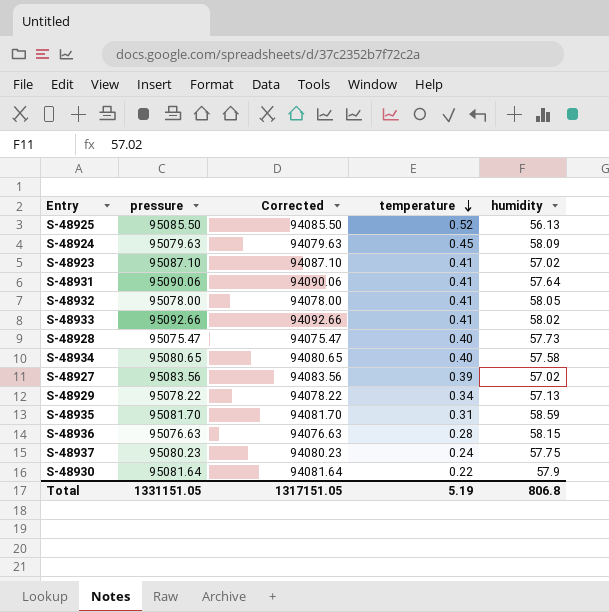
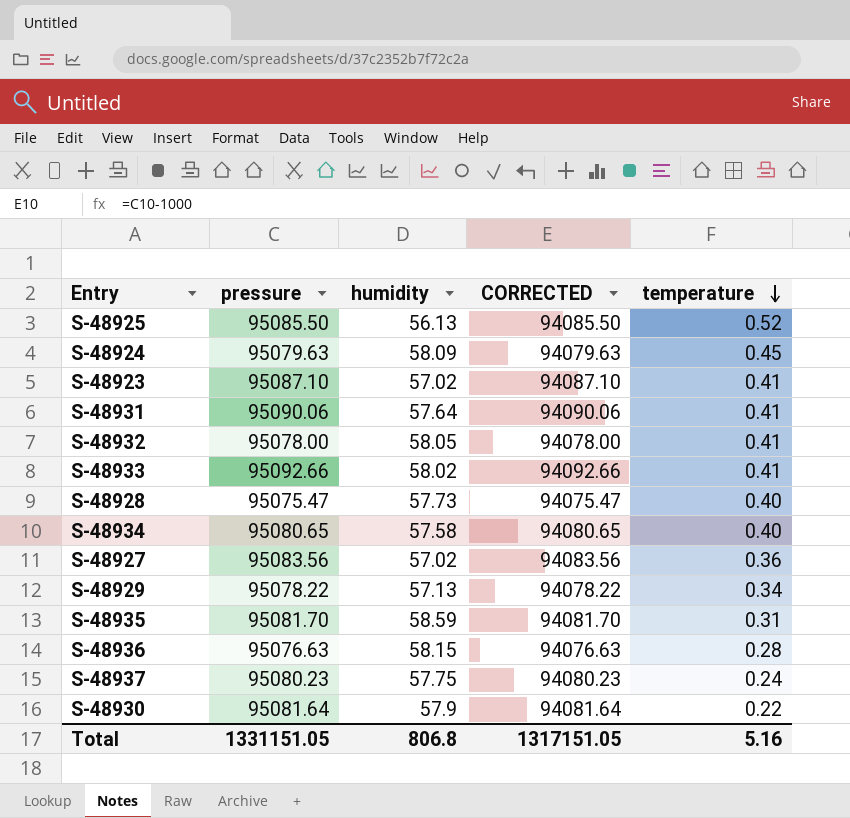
column humidity | position: 5 -> 3
column name: Corrected -> CORRECTED
S-48927 | temperature: 0.39 -> 0.36
Total | temperature: 5.19 -> 5.16

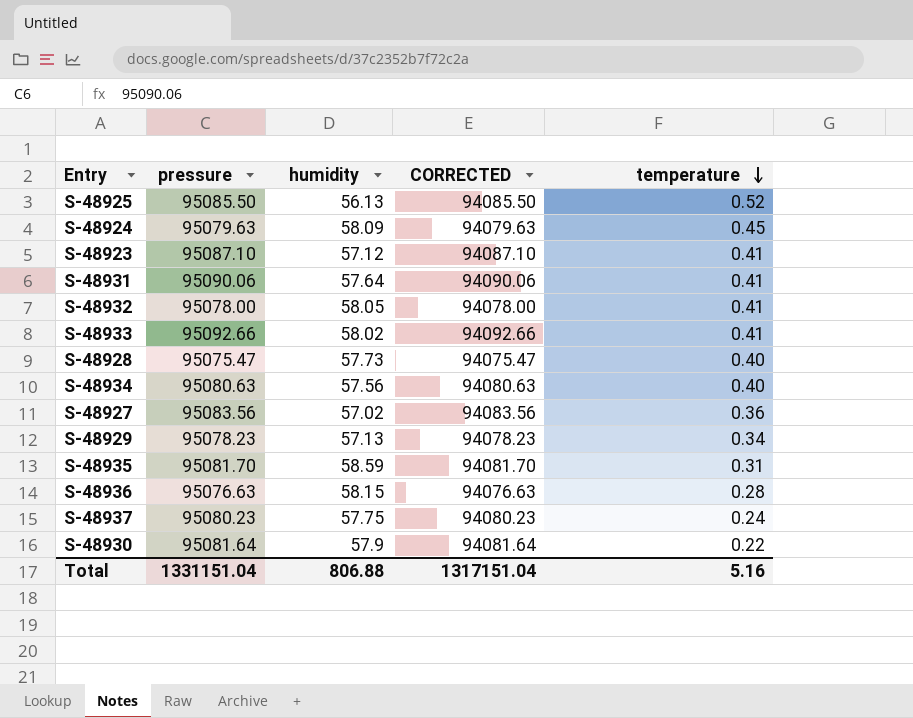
S-48923 | humidity: 57.02 -> 57.12
S-48934 | pressure: 95080.65 -> 95080.63
S-48934 | humidity: 57.58 -> 57.56
S-48934 | CORRECTED: 94080.65 -> 94080.63
S-48929 | pressure: 95078.22 -> 95078.23
S-48929 | CORRECTED: 94078.22 -> 94078.23
Total | pressure: 1331151.05 -> 1331151.04
Total | humidity: 806.8 -> 806.88
Total | CORRECTED: 1317151.05 -> 1317151.04

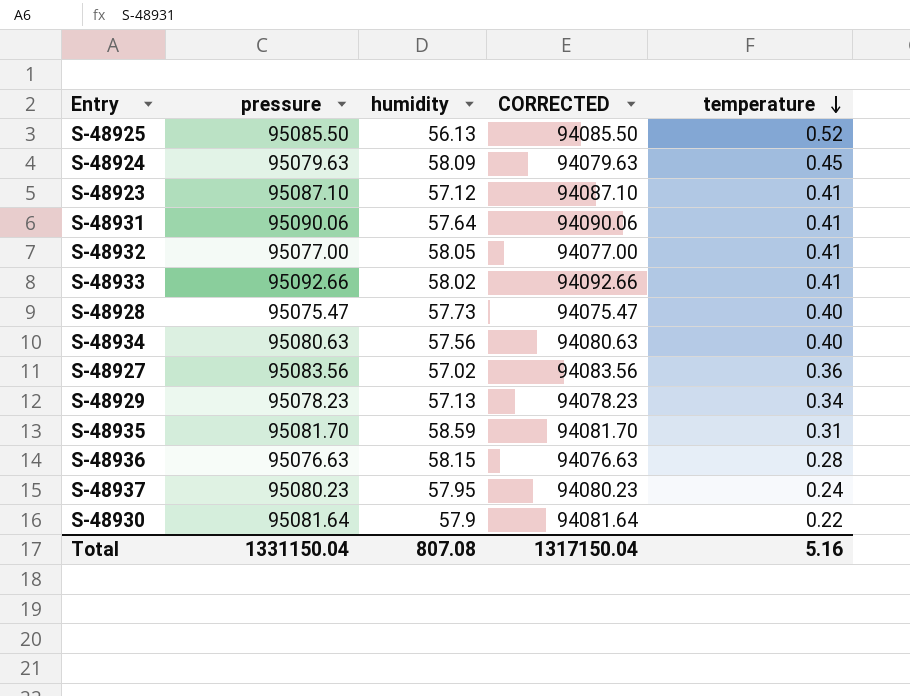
S-48932 | pressure: 95078.00 -> 95077.00
S-48932 | CORRECTED: 94078.00 -> 94077.00
S-48937 | humidity: 57.75 -> 57.95
Total | pressure: 1331151.04 -> 1331150.04
Total | humidity: 806.88 -> 807.08
Total | CORRECTED: 1317151.04 -> 1317150.04

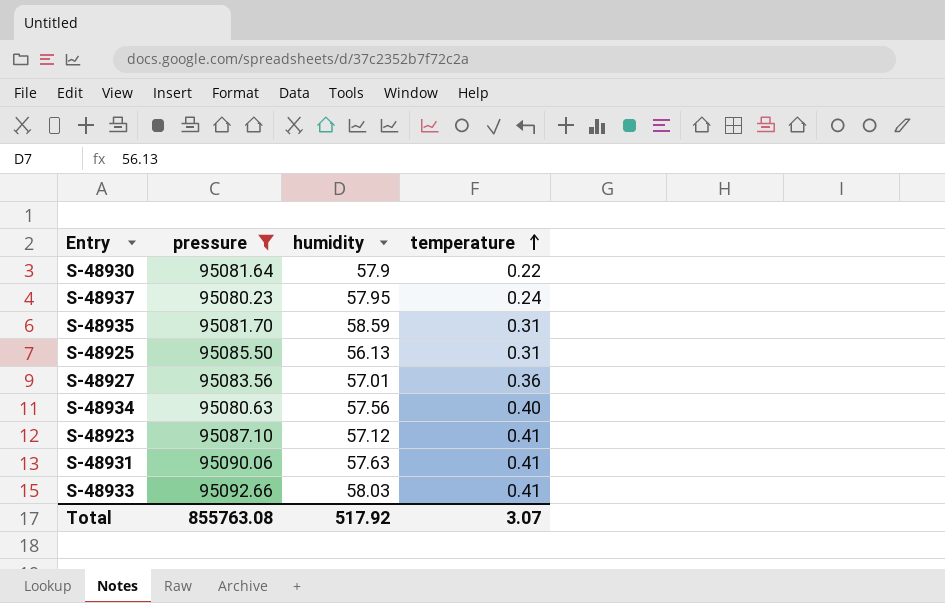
filter: none -> pressure >= 95080.23
row order: temperature descending -> temperature ascending
column CORRECTED | formula: [pressure] - 1000 -> none
S-48925 | temperature: 0.52 -> 0.31
S-48927 | humidity: 57.02 -> 57.01
S-48931 | humidity: 57.64 -> 57.63
S-48933 | humidity: 58.02 -> 58.03
Total | pressure: 1331150.04 -> 855763.08
Total | humidity: 807.08 -> 517.92
Total | temperature: 5.16 -> 3.07

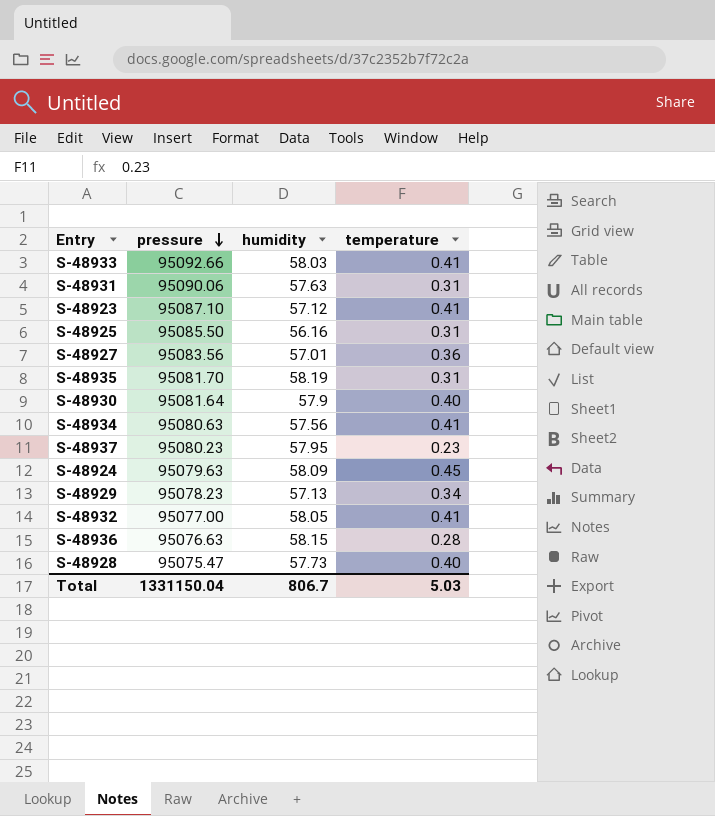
filter: pressure >= 95080.23 -> none
row order: temperature ascending -> pressure descending
S-48931 | temperature: 0.41 -> 0.31
S-48925 | humidity: 56.13 -> 56.16
S-48935 | humidity: 58.59 -> 58.19
S-48930 | temperature: 0.22 -> 0.40
S-48934 | temperature: 0.40 -> 0.41
S-48937 | temperature: 0.24 -> 0.23
Total | pressure: 855763.08 -> 1331150.04
Total | humidity: 517.92 -> 806.7
Total | temperature: 3.07 -> 5.03

